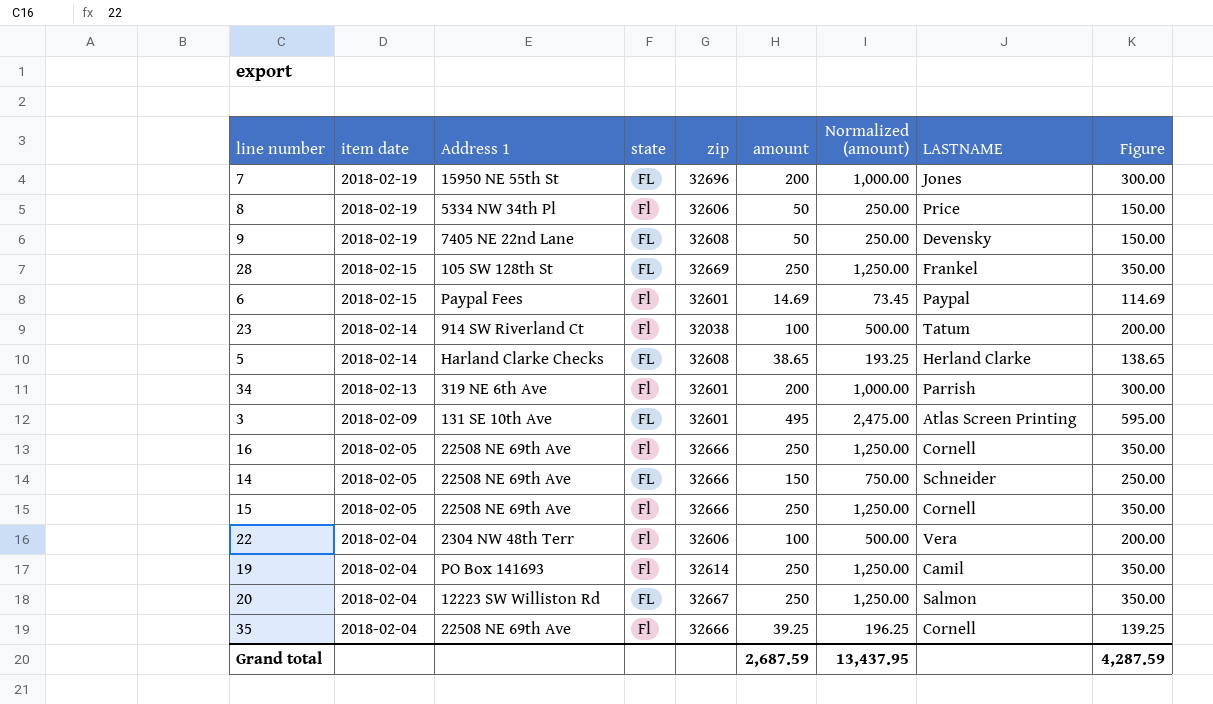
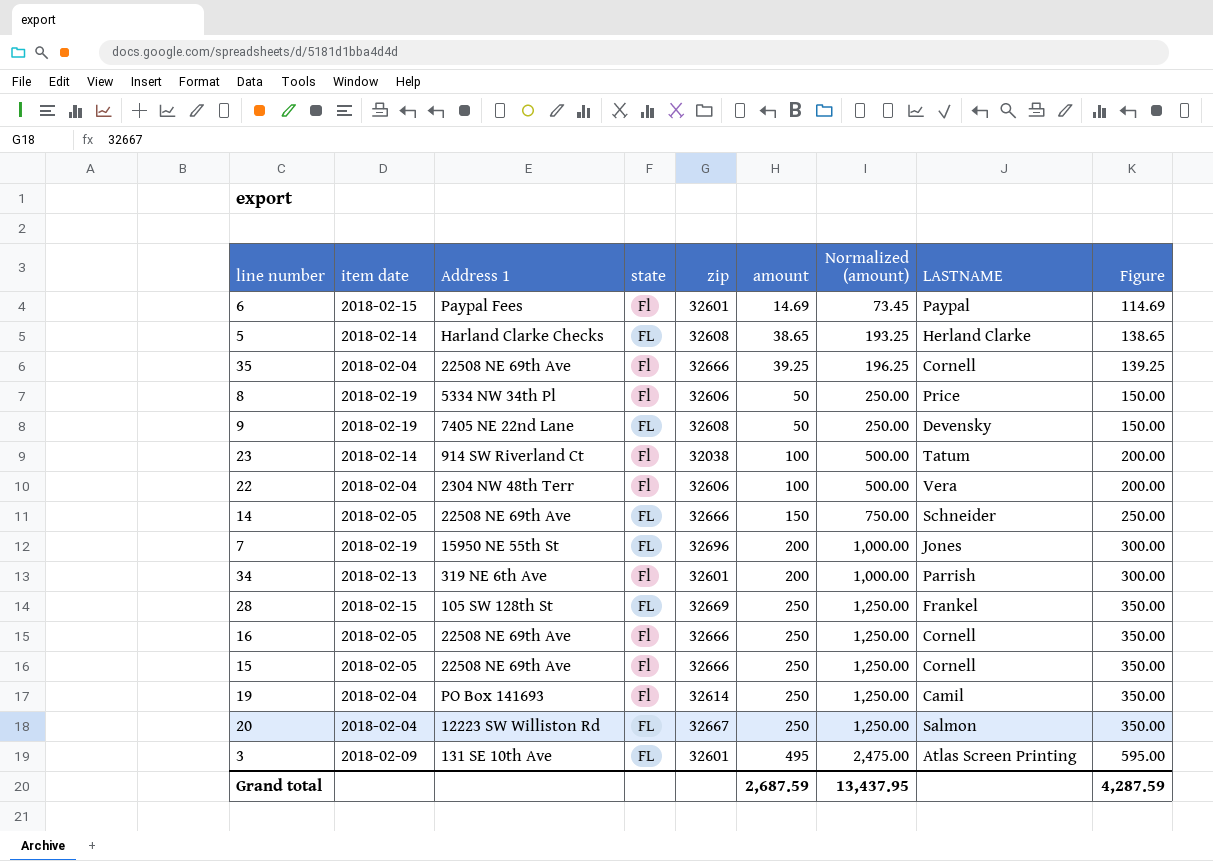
row order: item date descending -> amount ascending

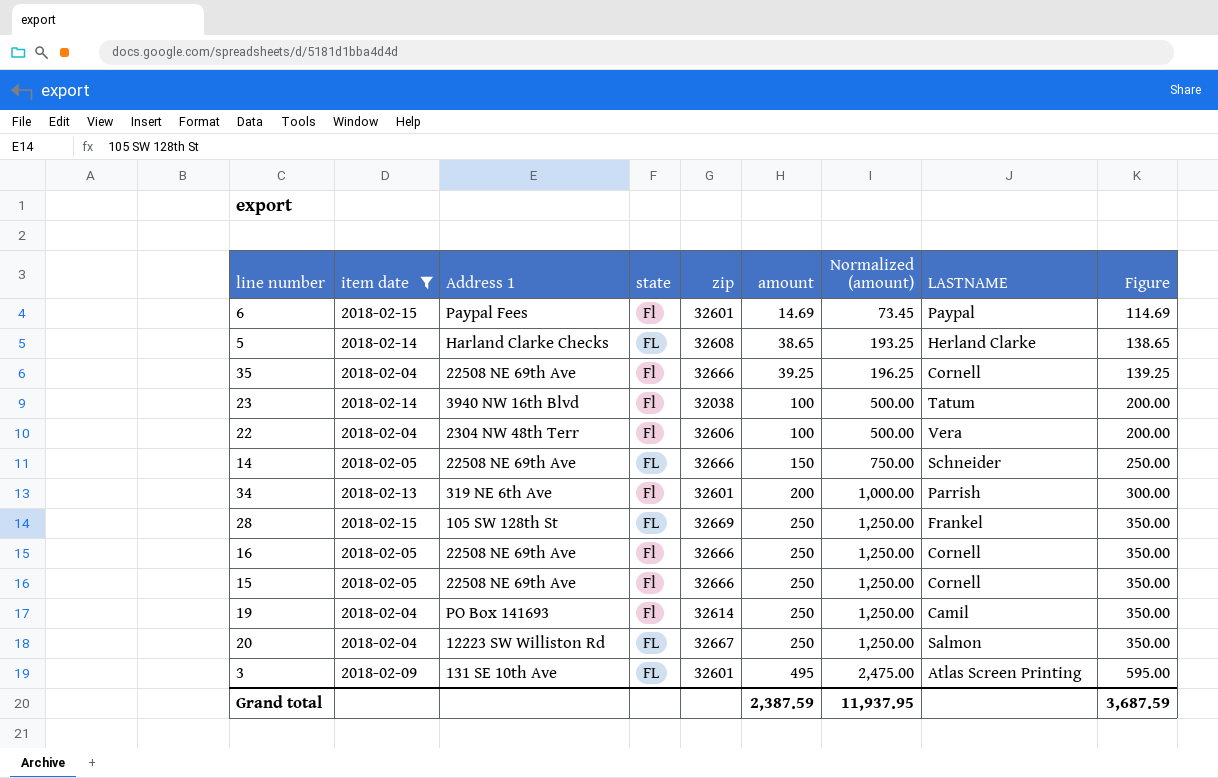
filter: none -> item date != 2018-02-19
23 | Address 1: 914 SW Riverland Ct -> 3940 NW 16th Blvd
Grand total | amount: 2,687.59 -> 2,387.59
Grand total | Normalized (amount): 13,437.95 -> 11,937.95
Grand total | Figure: 4,287.59 -> 3,687.59

